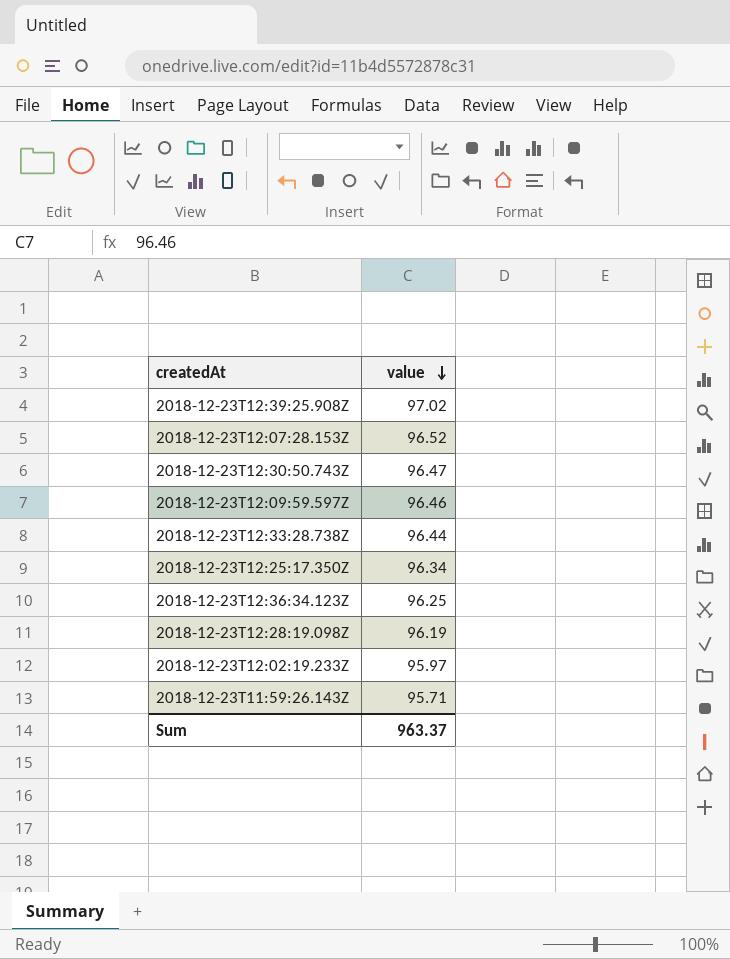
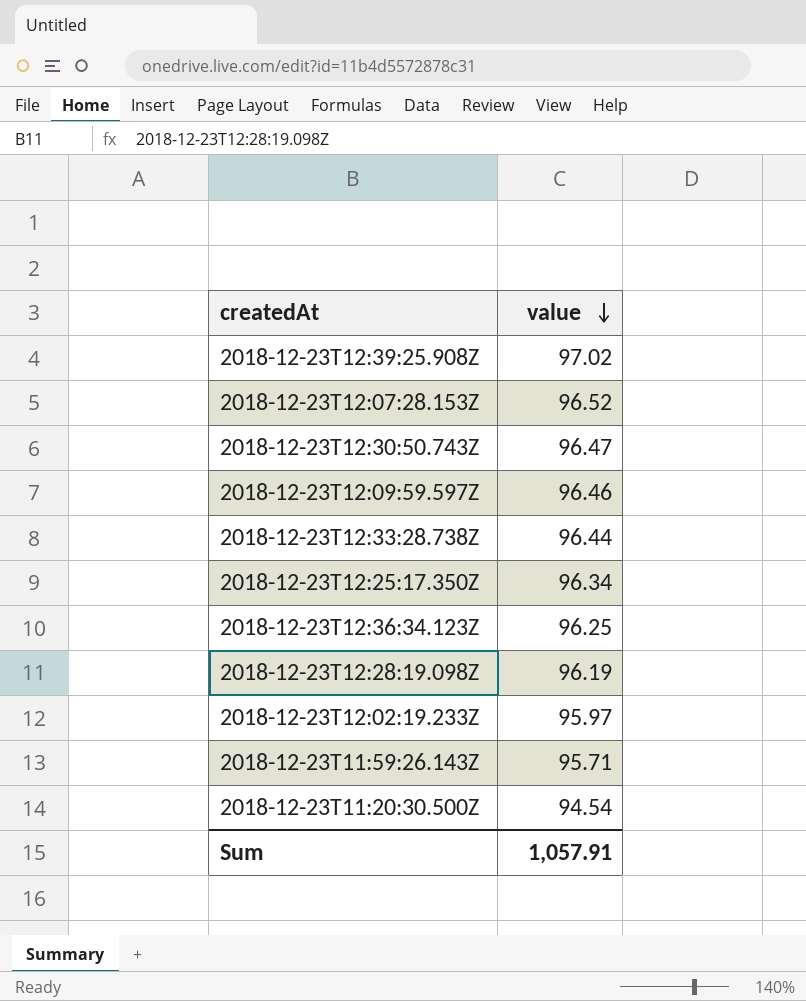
row 2018-12-23T11:20:30.500Z: none -> 94.54
Sum | value: 963.37 -> 1,057.91

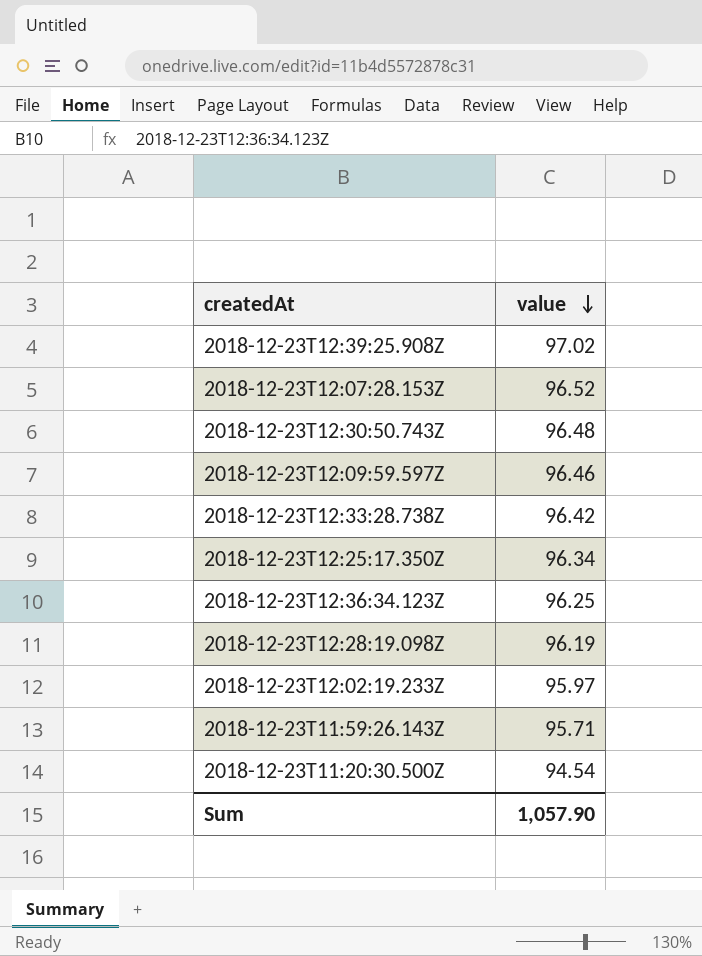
2018-12-23T12:30:50.743Z | value: 96.47 -> 96.48
2018-12-23T12:33:28.738Z | value: 96.44 -> 96.42
Sum | value: 1,057.91 -> 1,057.90

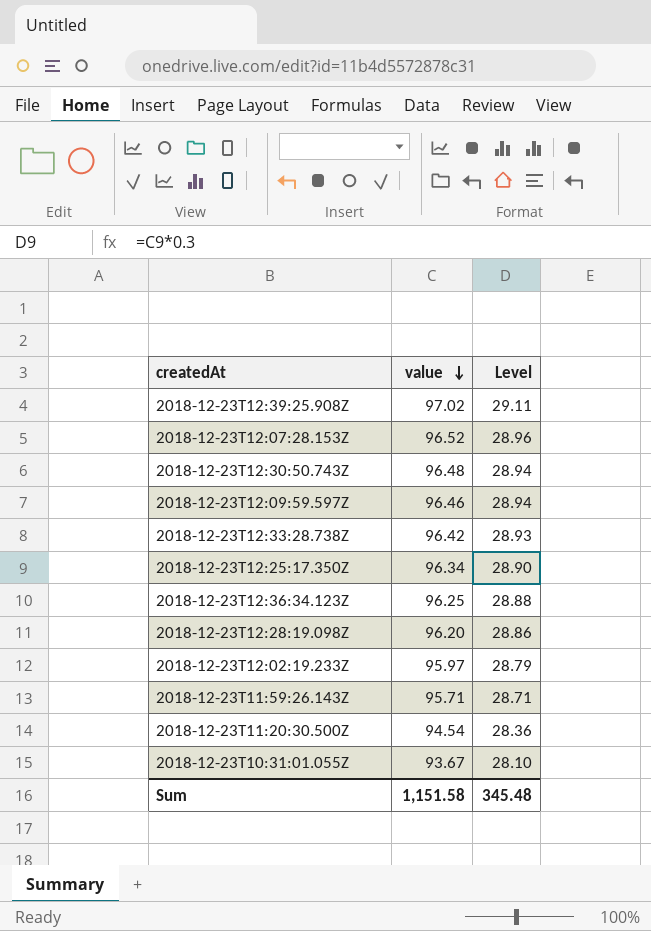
column Level | formula: none -> [value] * 0.3
2018-12-23T12:28:19.098Z | value: 96.19 -> 96.20
row 2018-12-23T10:31:01.055Z: none -> 93.67 | 28.10
Sum | value: 1,057.90 -> 1,151.58

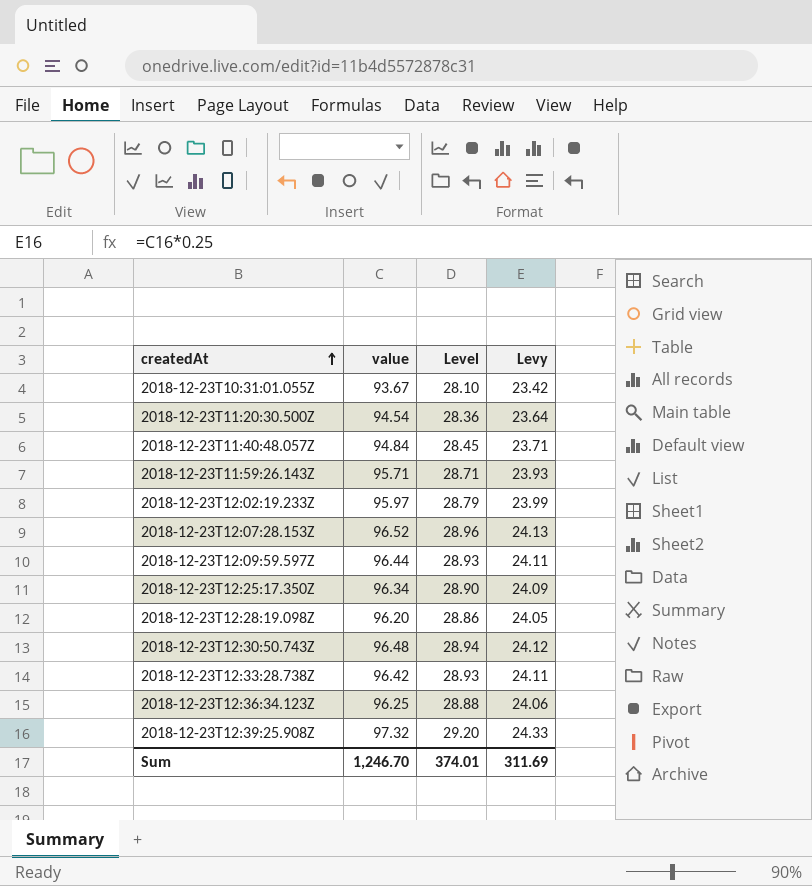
row order: value descending -> createdAt ascending
column Levy | formula: none -> [value] * 0.25
row 2018-12-23T11:40:48.057Z: none -> 94.84 | 28.45 | 23.71
2018-12-23T12:09:59.597Z | value: 96.46 -> 96.44
2018-12-23T12:09:59.597Z | Level: 28.94 -> 28.93
2018-12-23T12:39:25.908Z | value: 97.02 -> 97.32
2018-12-23T12:39:25.908Z | Level: 29.11 -> 29.20
Sum | value: 1,151.58 -> 1,246.70
Sum | Level: 345.48 -> 374.01

